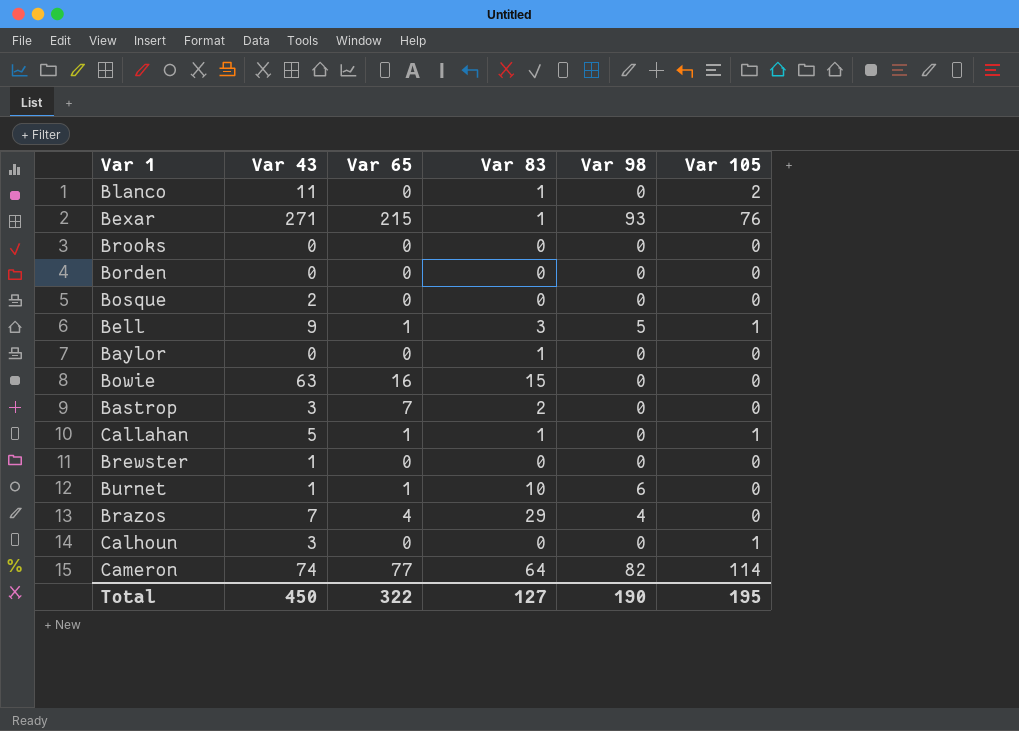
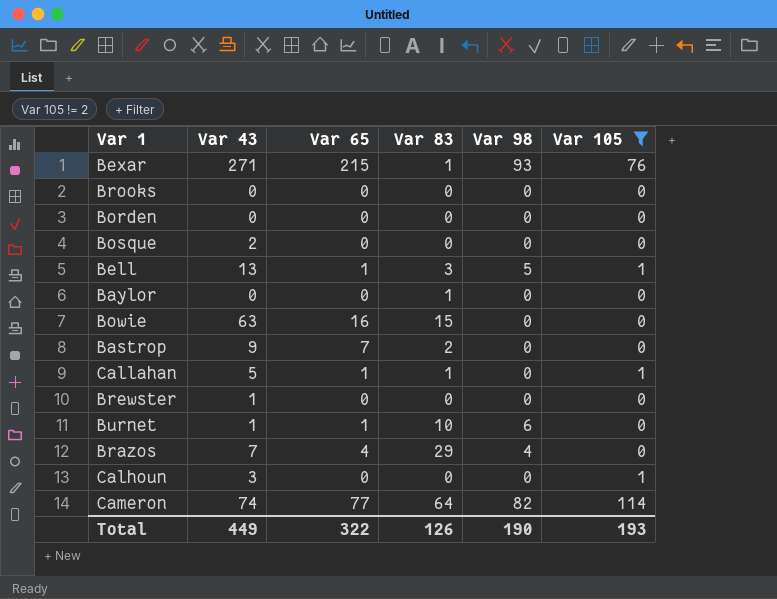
filter: none -> Var 105 != 2
Bell | Var 43: 9 -> 13
Bastrop | Var 43: 3 -> 9
Total | Var 43: 450 -> 449
Total | Var 83: 127 -> 126
Total | Var 105: 195 -> 193

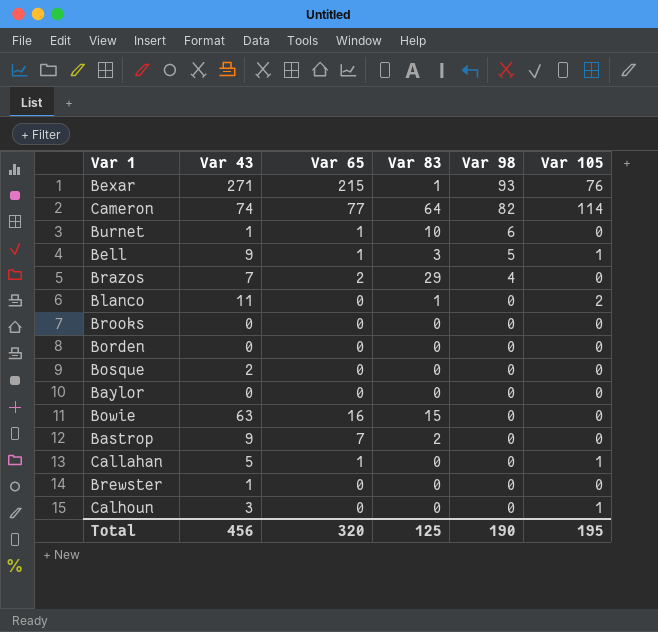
filter: Var 105 != 2 -> none
row order: none -> Var 98 descending
Bell | Var 43: 13 -> 9
Brazos | Var 65: 4 -> 2
Baylor | Var 83: 1 -> 0
Callahan | Var 83: 1 -> 0
Total | Var 43: 449 -> 456
Total | Var 65: 322 -> 320
Total | Var 83: 126 -> 125
Total | Var 105: 193 -> 195

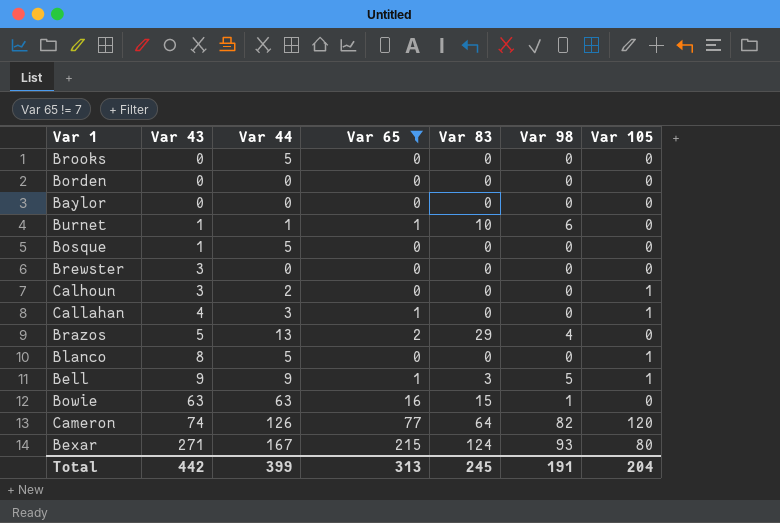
filter: none -> Var 65 != 7
row order: Var 98 descending -> Var 43 ascending
column Var 44 | position: none -> 3
Bosque | Var 43: 2 -> 1
Brewster | Var 43: 1 -> 3
Callahan | Var 43: 5 -> 4
Brazos | Var 43: 7 -> 5
Blanco | Var 43: 11 -> 8
Blanco | Var 83: 1 -> 0
Blanco | Var 105: 2 -> 1
Bowie | Var 98: 0 -> 1
Cameron | Var 105: 114 -> 120
Bexar | Var 83: 1 -> 124
Bexar | Var 105: 76 -> 80
Total | Var 43: 456 -> 442
Total | Var 65: 320 -> 313
Total | Var 83: 125 -> 245
Total | Var 98: 190 -> 191
Total | Var 105: 195 -> 204

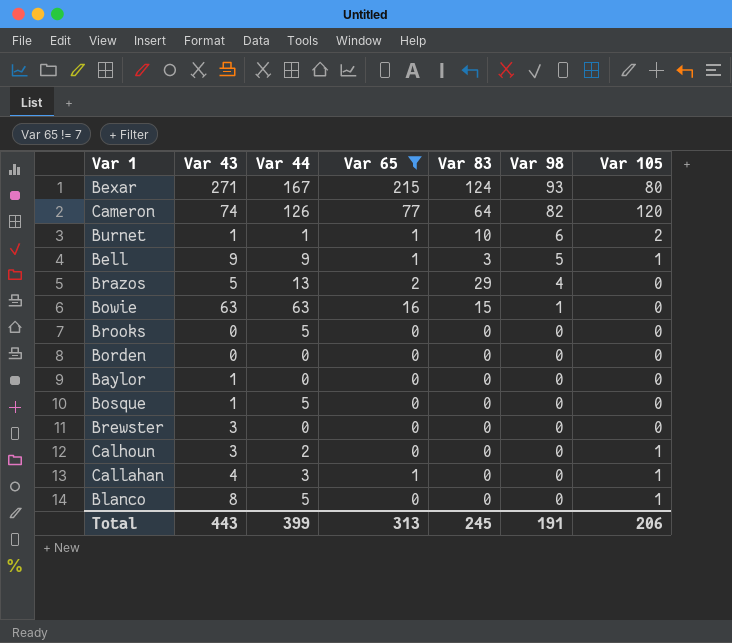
row order: Var 43 ascending -> Var 98 descending
Burnet | Var 105: 0 -> 2
Baylor | Var 43: 0 -> 1
Total | Var 43: 442 -> 443
Total | Var 105: 204 -> 206

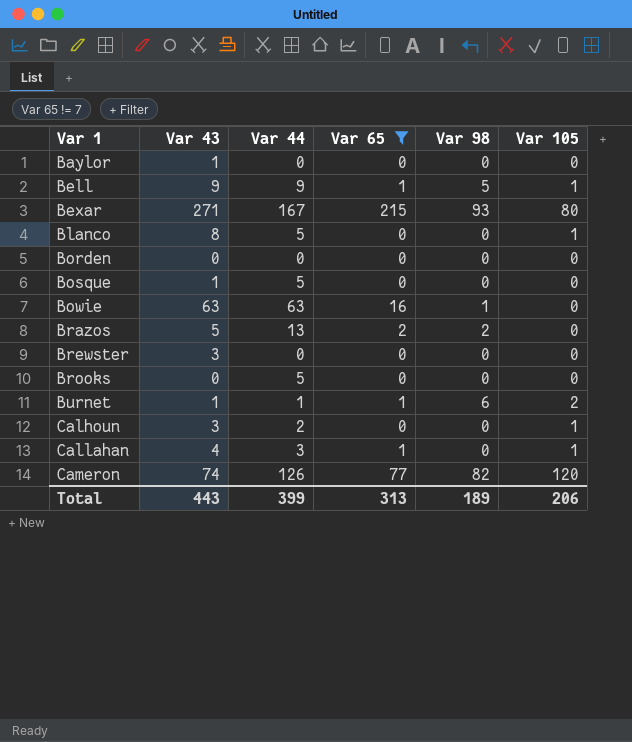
row order: Var 98 descending -> Var 1 ascending
column Var 83 | position: 5 -> none
Brazos | Var 98: 4 -> 2
Total | Var 98: 191 -> 189

